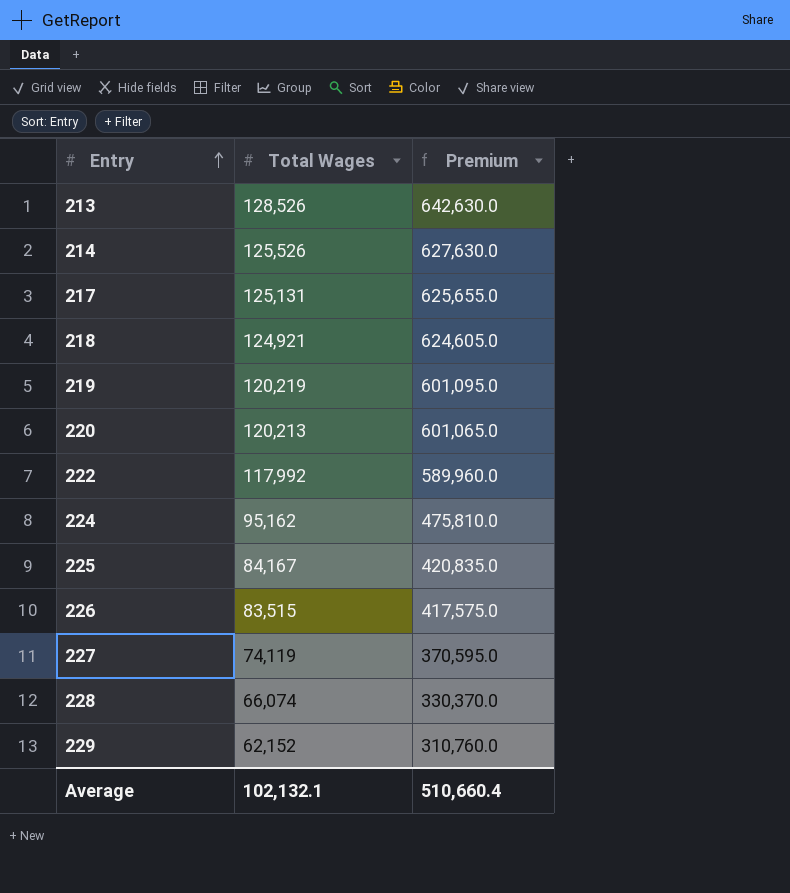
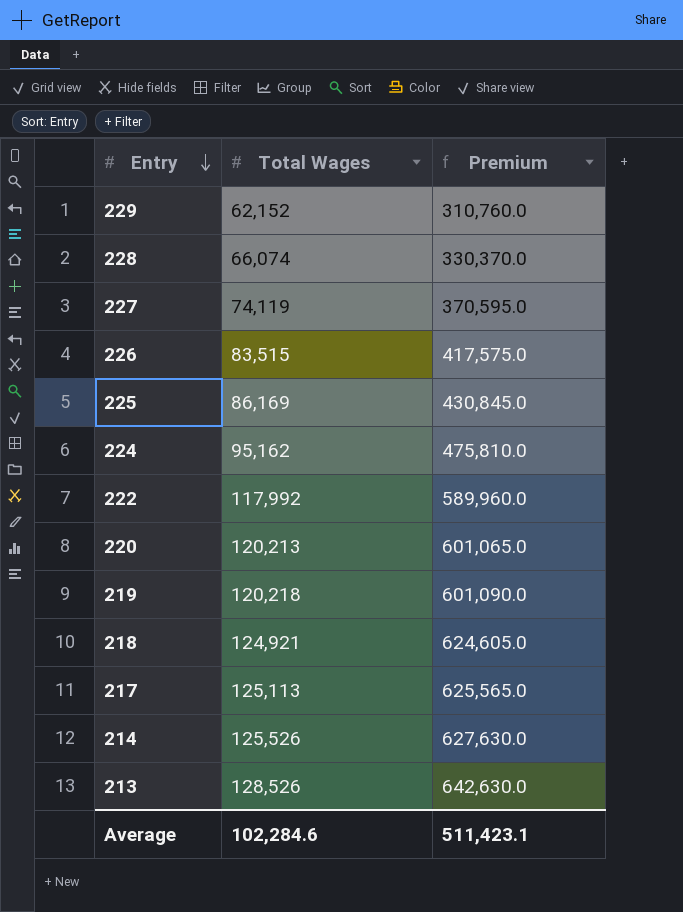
row order: Entry ascending -> Entry descending
225 | Total Wages: 84,167 -> 86,169
225 | Premium: 420,835.0 -> 430,845.0
219 | Total Wages: 120,219 -> 120,218
219 | Premium: 601,095.0 -> 601,090.0
217 | Total Wages: 125,131 -> 125,113
217 | Premium: 625,655.0 -> 625,565.0
Average | Total Wages: 102,132.1 -> 102,284.6
Average | Premium: 510,660.4 -> 511,423.1

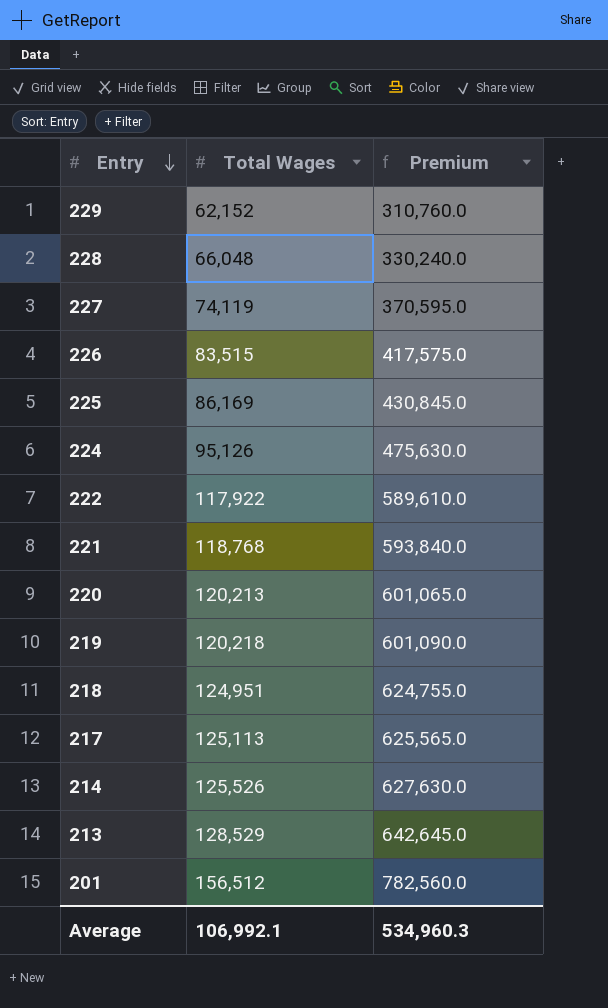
228 | Total Wages: 66,074 -> 66,048
228 | Premium: 330,370.0 -> 330,240.0
224 | Total Wages: 95,162 -> 95,126
224 | Premium: 475,810.0 -> 475,630.0
222 | Total Wages: 117,992 -> 117,922
222 | Premium: 589,960.0 -> 589,610.0
row 221: none -> 118,768 | 593,840.0
218 | Total Wages: 124,921 -> 124,951
218 | Premium: 624,605.0 -> 624,755.0
213 | Total Wages: 128,526 -> 128,529
213 | Premium: 642,630.0 -> 642,645.0
row 201: none -> 156,512 | 782,560.0
Average | Total Wages: 102,284.6 -> 106,992.1
Average | Premium: 511,423.1 -> 534,960.3

